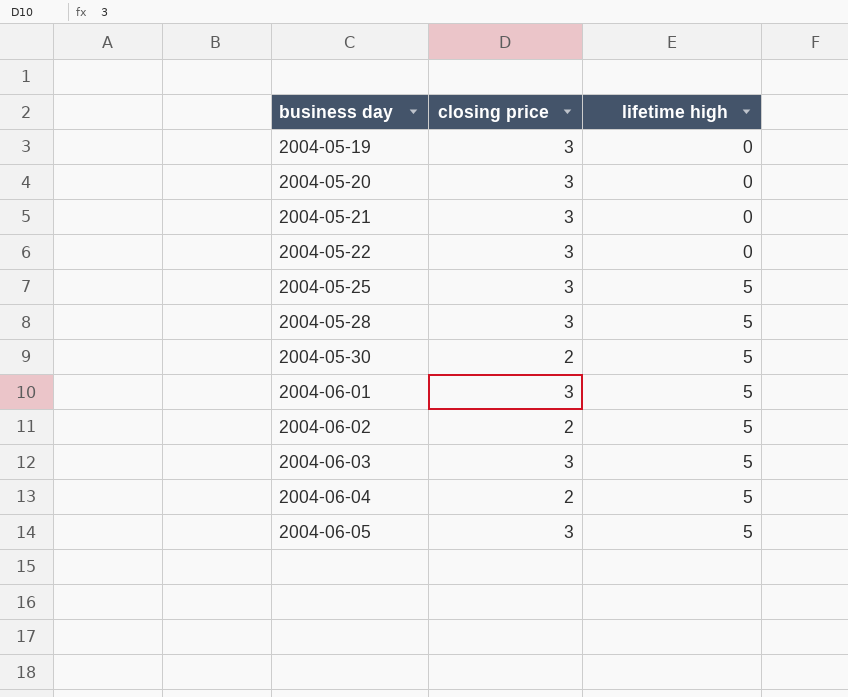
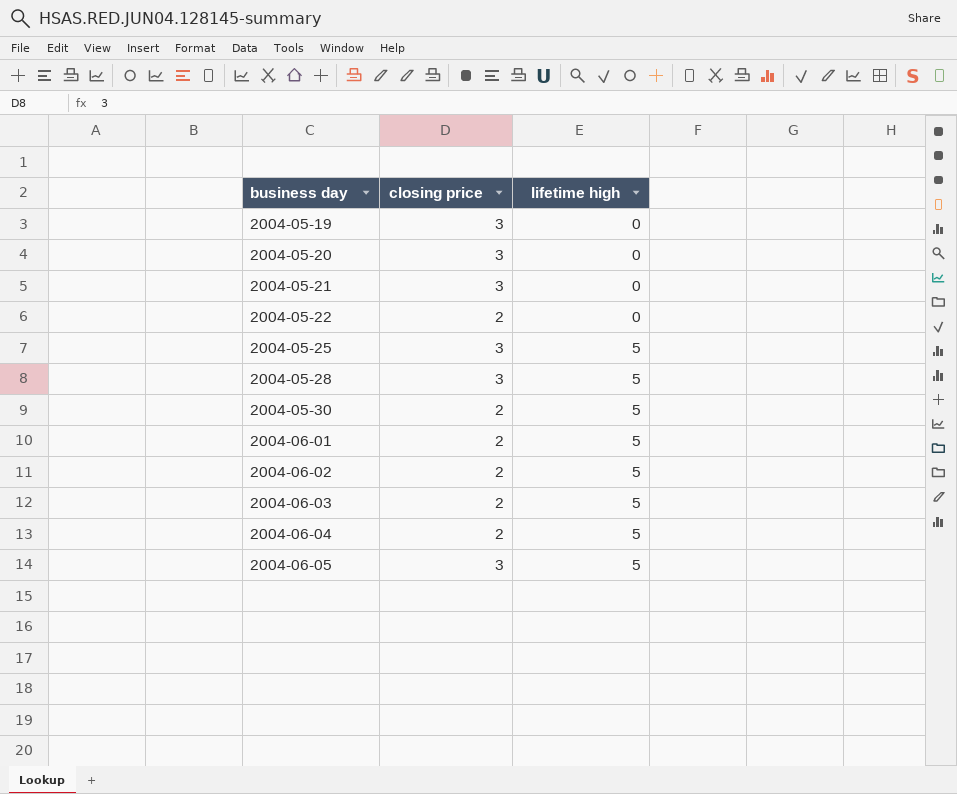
2004-05-22 | closing price: 3 -> 2
2004-06-01 | closing price: 3 -> 2
2004-06-03 | closing price: 3 -> 2

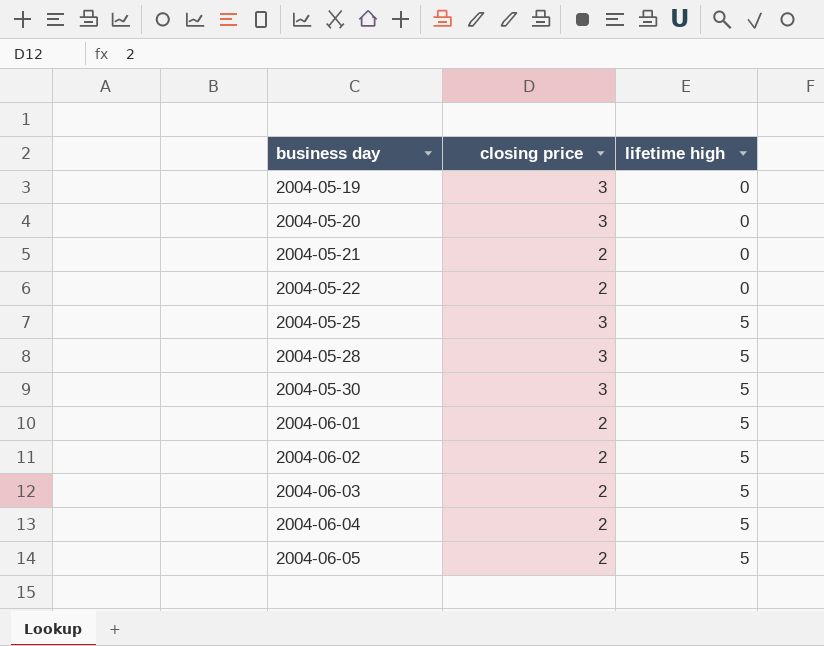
2004-05-21 | closing price: 3 -> 2
2004-05-30 | closing price: 2 -> 3
2004-06-05 | closing price: 3 -> 2

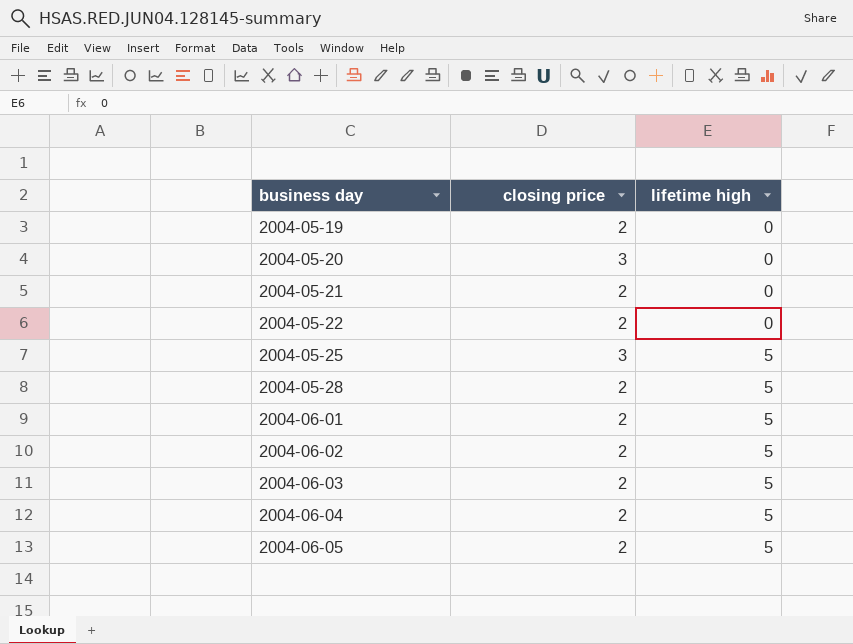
row 2004-05-30: 3 | 5 -> none
2004-05-19 | closing price: 3 -> 2
2004-05-28 | closing price: 3 -> 2

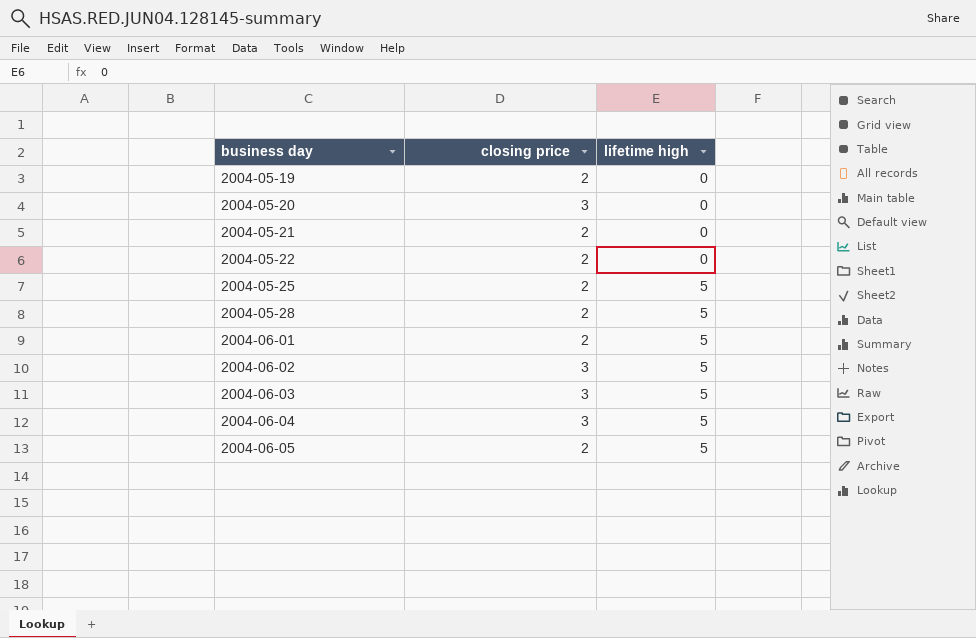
2004-05-25 | closing price: 3 -> 2
2004-06-02 | closing price: 2 -> 3
2004-06-03 | closing price: 2 -> 3
2004-06-04 | closing price: 2 -> 3

